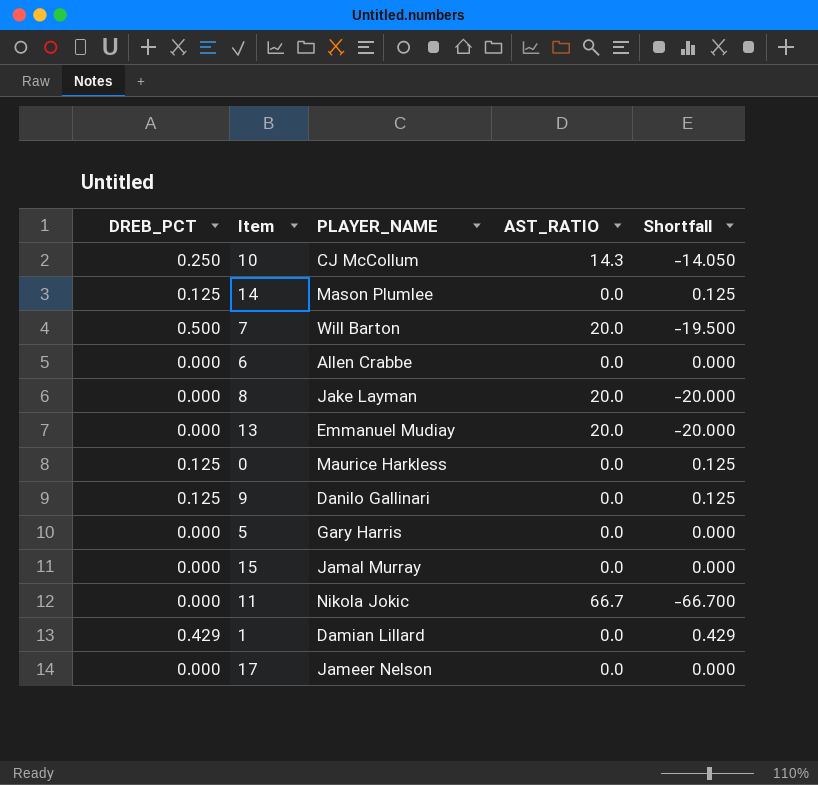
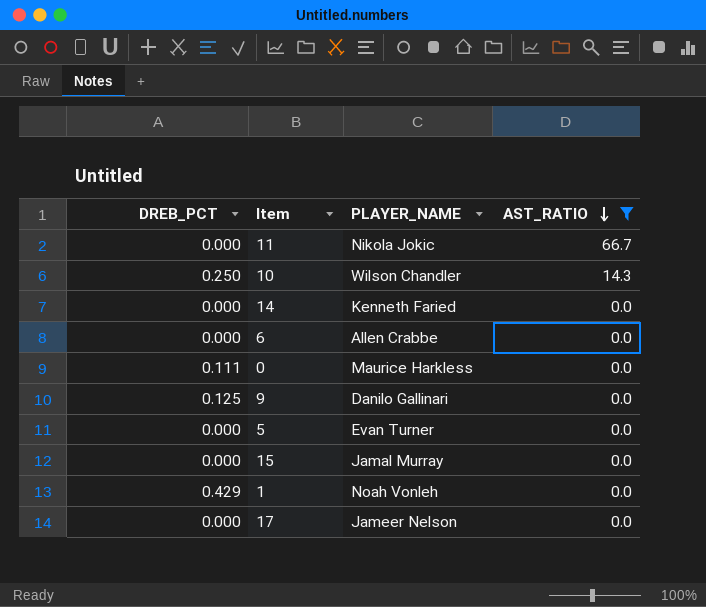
filter: none -> AST_RATIO != 20.0
row order: none -> AST_RATIO descending
column Shortfall | formula: [DREB_PCT] - [AST_RATIO] -> none
10 | PLAYER_NAME: CJ McCollum -> Wilson Chandler
14 | DREB_PCT: 0.125 -> 0.000
14 | PLAYER_NAME: Mason Plumlee -> Kenneth Faried
0 | DREB_PCT: 0.125 -> 0.111
5 | PLAYER_NAME: Gary Harris -> Evan Turner
1 | PLAYER_NAME: Damian Lillard -> Noah Vonleh

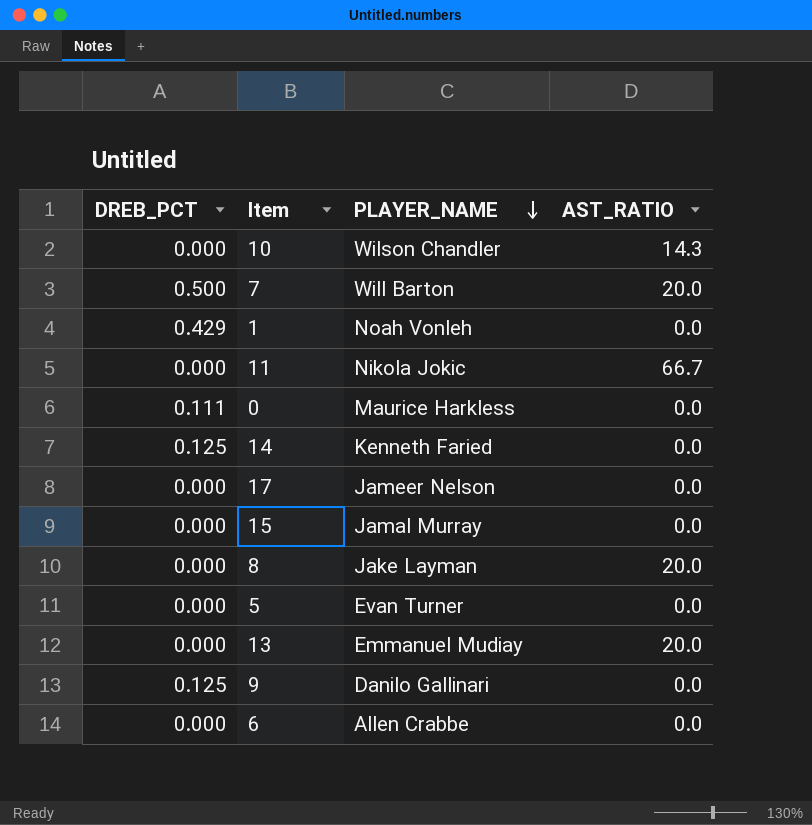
filter: AST_RATIO != 20.0 -> none
row order: AST_RATIO descending -> PLAYER_NAME descending
10 | DREB_PCT: 0.250 -> 0.000
14 | DREB_PCT: 0.000 -> 0.125

